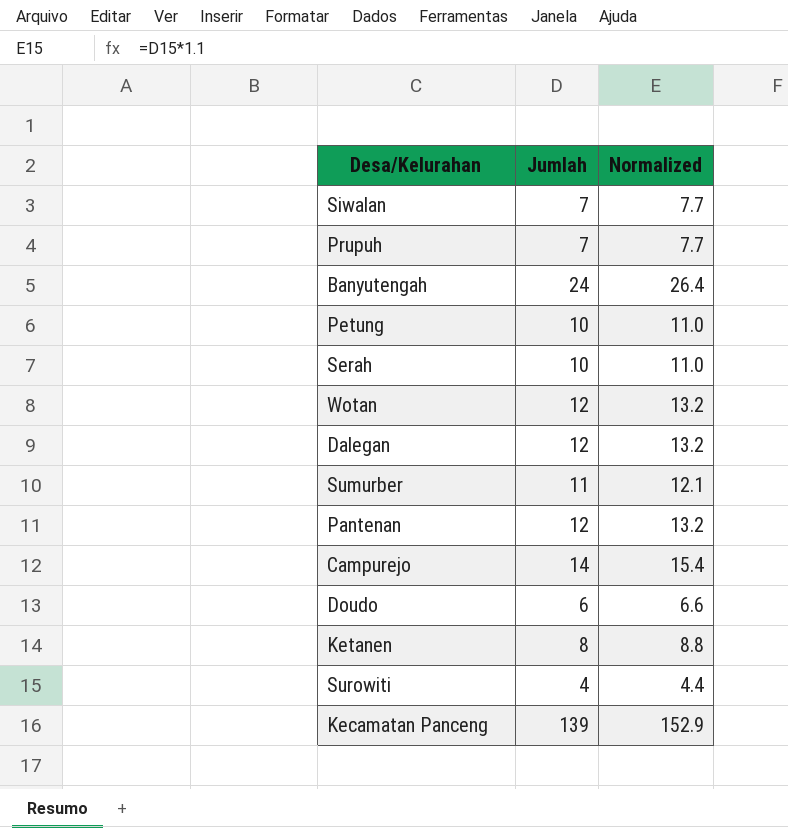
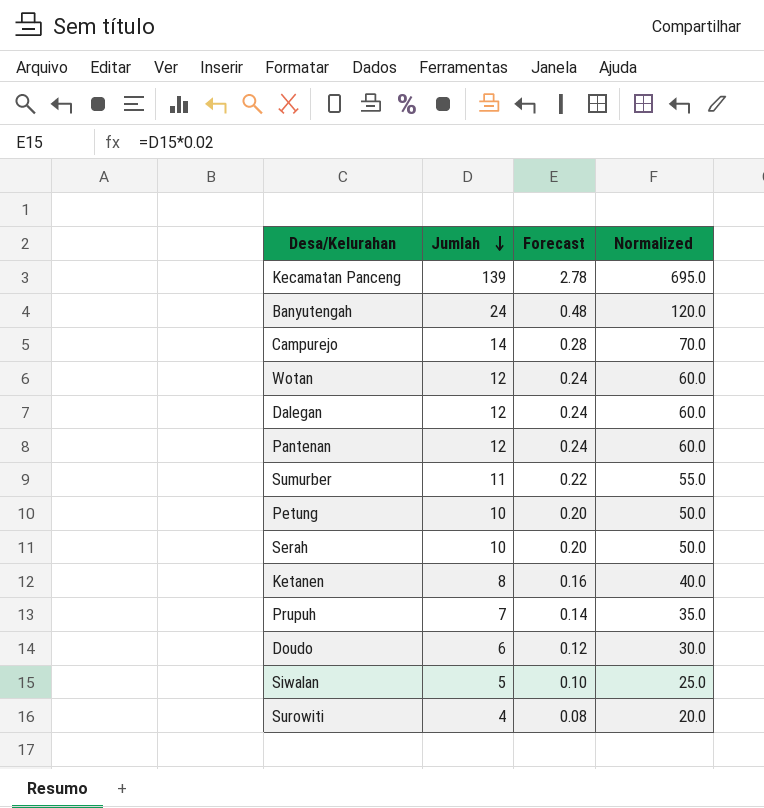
row order: none -> Jumlah descending
column Forecast | formula: none -> [Jumlah] * 0.02
column Normalized | formula: [Jumlah] * 1.1 -> [Jumlah] * 5
Siwalan | Jumlah: 7 -> 5

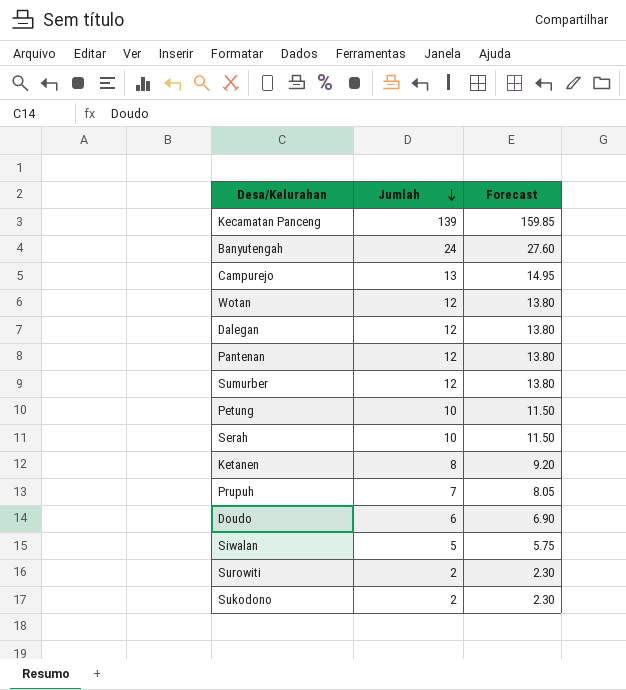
column Normalized | formula: [Jumlah] * 5 -> none
column Forecast | formula: [Jumlah] * 0.02 -> [Jumlah] * 1.15
Campurejo | Jumlah: 14 -> 13
Sumurber | Jumlah: 11 -> 12
Surowiti | Jumlah: 4 -> 2
row Sukodono: none -> 2 | 2.30

